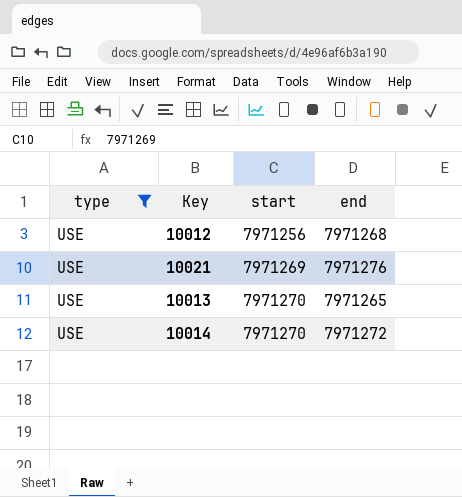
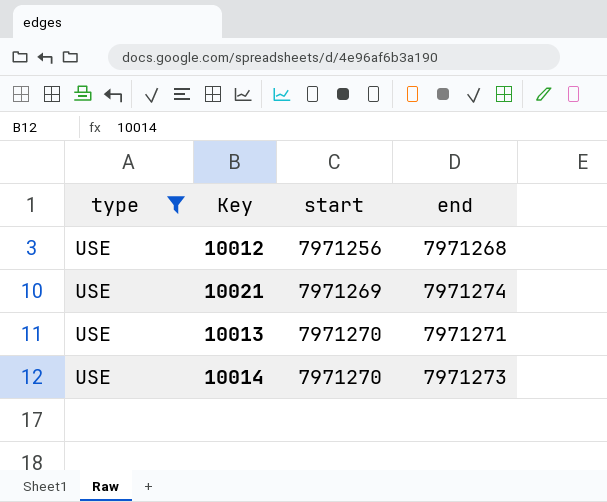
10021 | end: 7971276 -> 7971274
10013 | end: 7971265 -> 7971271
10014 | end: 7971272 -> 7971273

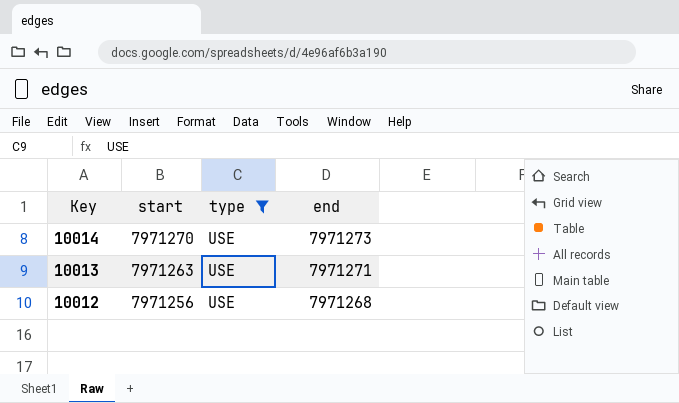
row order: start ascending -> Key descending
column type | position: 1 -> 3
row 10021: USE | 7971269 | 7971274 -> none
10013 | start: 7971270 -> 7971263

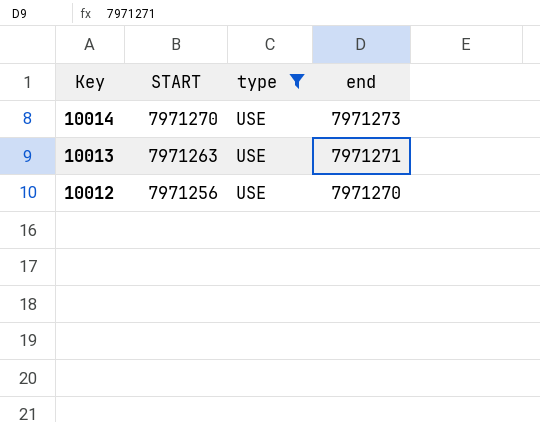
column name: start -> START
10012 | end: 7971268 -> 7971270

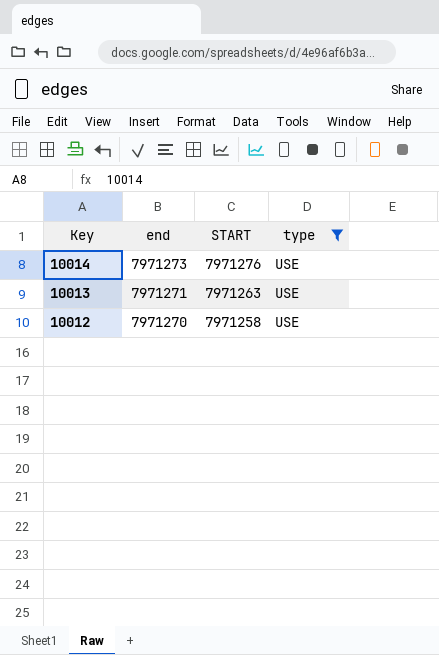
column end | position: 4 -> 2
10014 | START: 7971270 -> 7971276
10012 | START: 7971256 -> 7971258

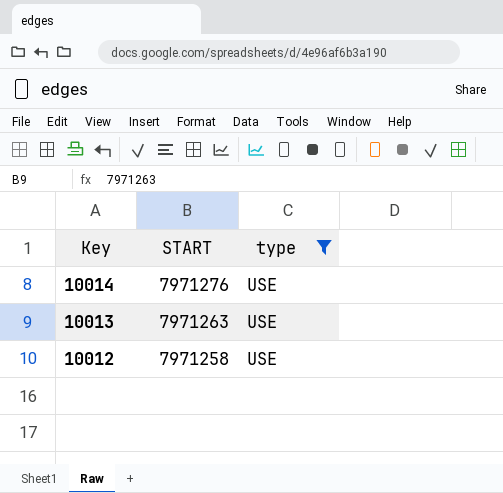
column end | position: 2 -> none

